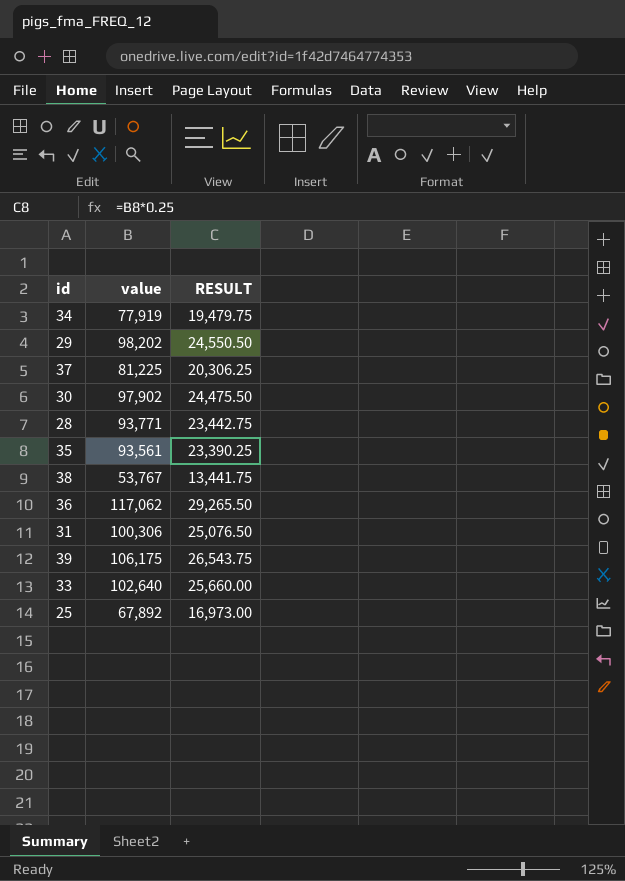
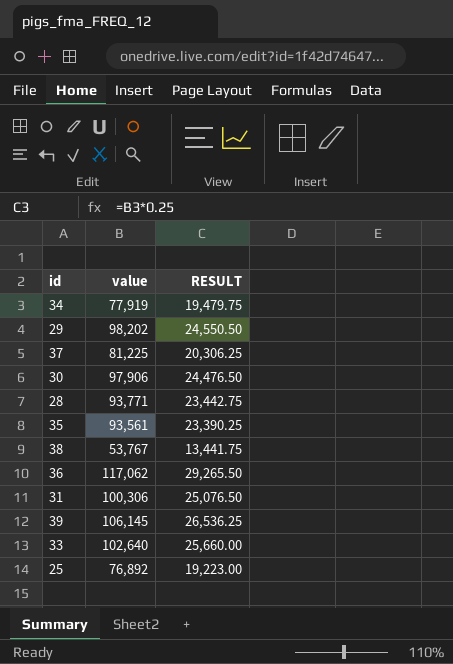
30 | value: 97,902 -> 97,906
30 | RESULT: 24,475.50 -> 24,476.50
39 | value: 106,175 -> 106,145
39 | RESULT: 26,543.75 -> 26,536.25
25 | value: 67,892 -> 76,892
25 | RESULT: 16,973.00 -> 19,223.00

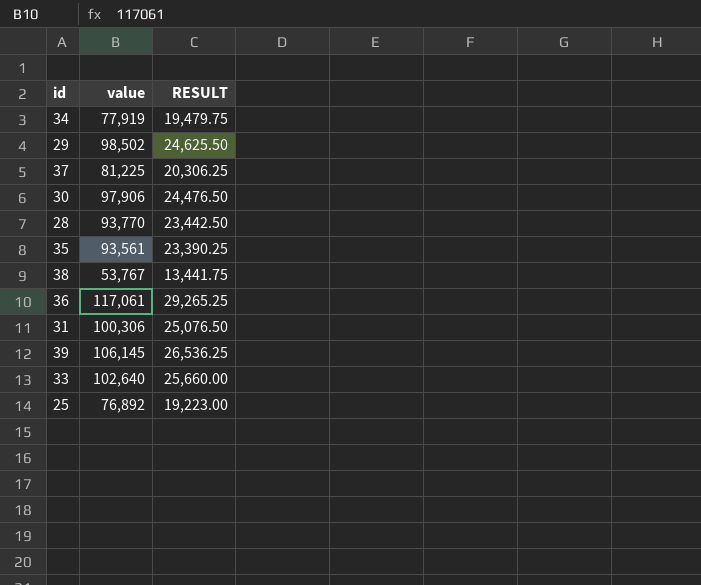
29 | value: 98,202 -> 98,502
29 | RESULT: 24,550.50 -> 24,625.50
28 | value: 93,771 -> 93,770
28 | RESULT: 23,442.75 -> 23,442.50
36 | value: 117,062 -> 117,061
36 | RESULT: 29,265.50 -> 29,265.25

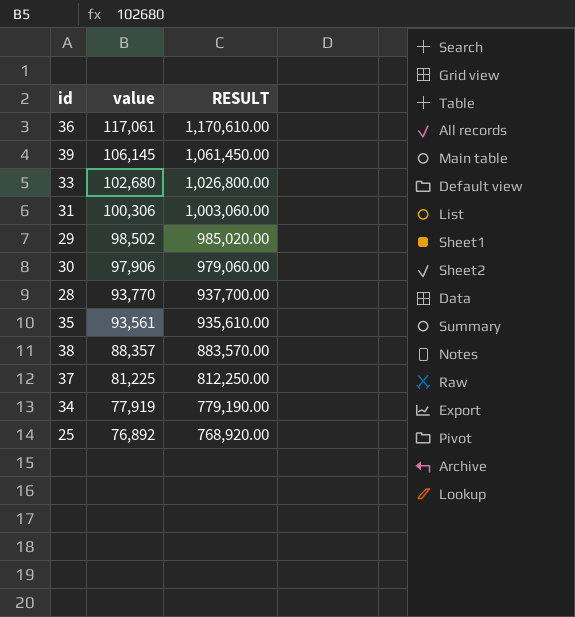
row order: none -> value descending
column RESULT | formula: [value] * 0.25 -> [value] * 10
33 | value: 102,640 -> 102,680
38 | value: 53,767 -> 88,357

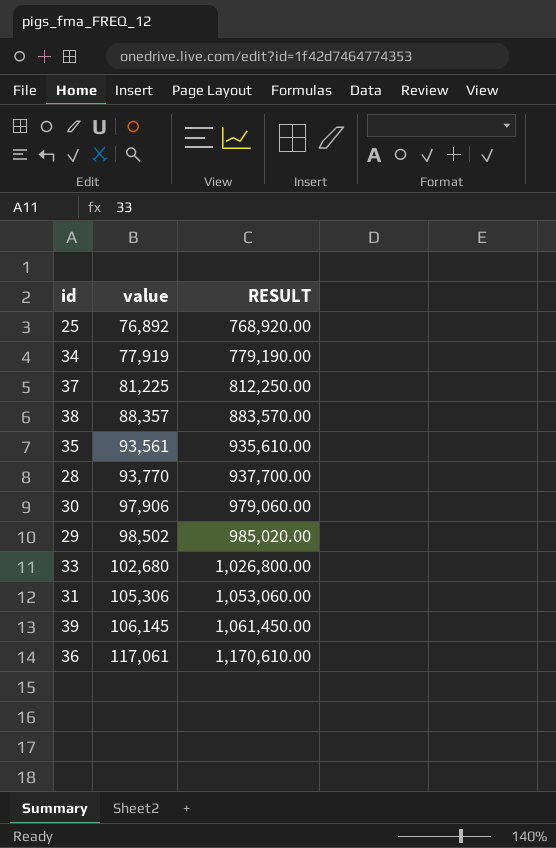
row order: value descending -> value ascending
31 | value: 100,306 -> 105,306
31 | RESULT: 1,003,060.00 -> 1,053,060.00

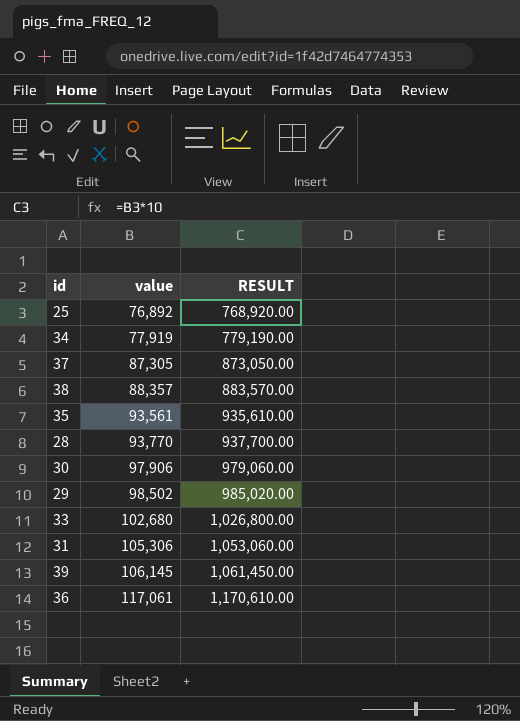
37 | value: 81,225 -> 87,305
37 | RESULT: 812,250.00 -> 873,050.00

